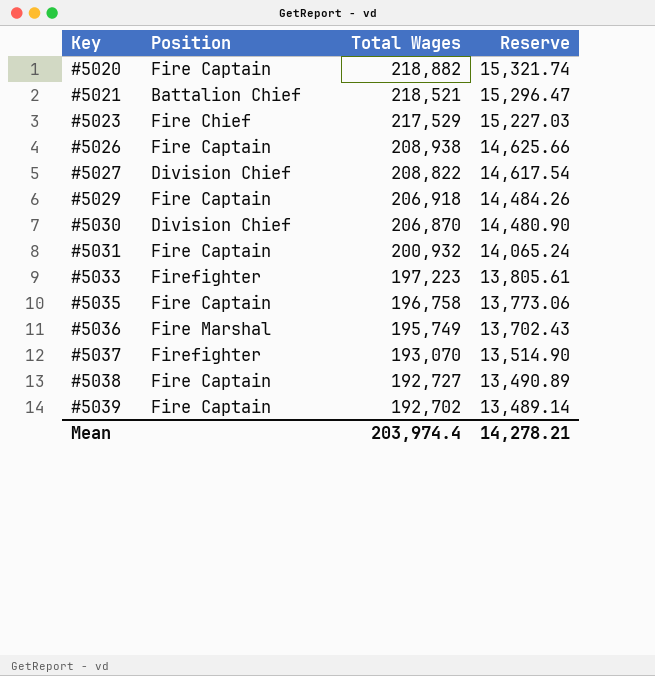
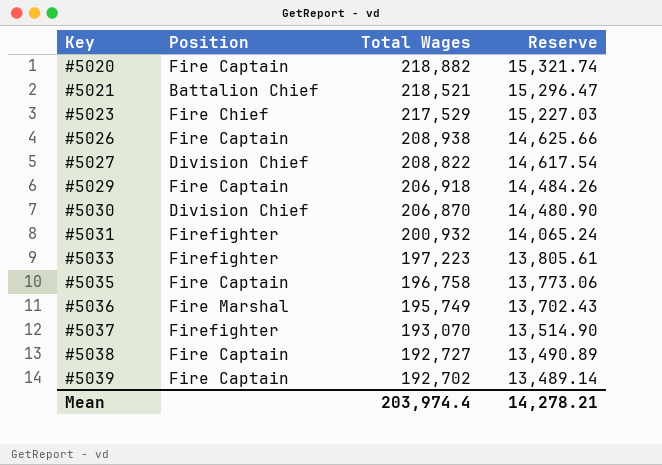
#5031 | Position: Fire Captain -> Firefighter

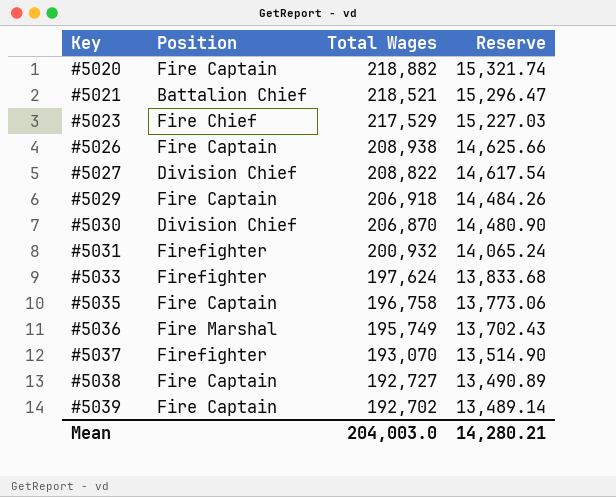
#5033 | Total Wages: 197,223 -> 197,624
#5033 | Reserve: 13,805.61 -> 13,833.68
Mean | Total Wages: 203,974.4 -> 204,003.0
Mean | Reserve: 14,278.21 -> 14,280.21

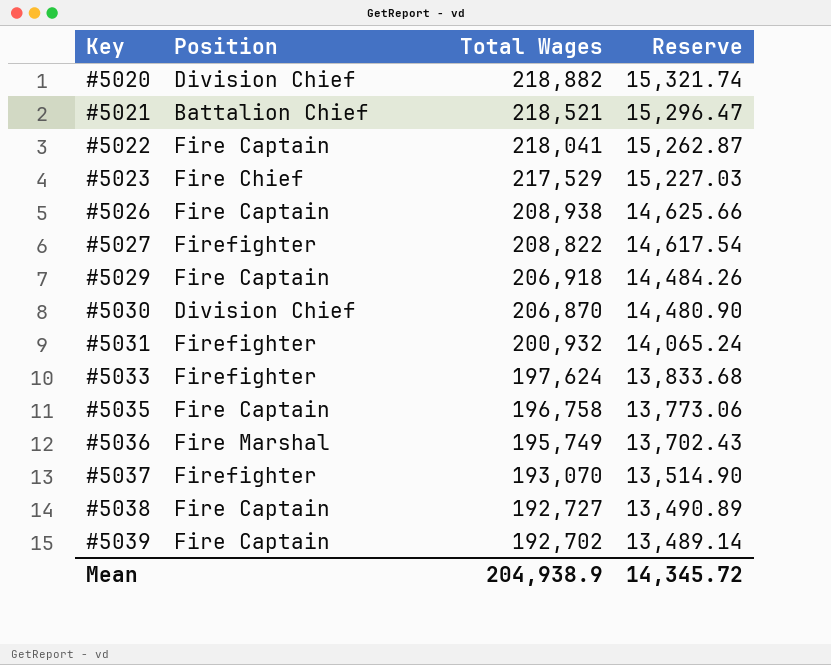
#5020 | Position: Fire Captain -> Division Chief
row #5022: none -> Fire Captain | 218,041 | 15,262.87
#5027 | Position: Division Chief -> Firefighter
Mean | Total Wages: 204,003.0 -> 204,938.9
Mean | Reserve: 14,280.21 -> 14,345.72

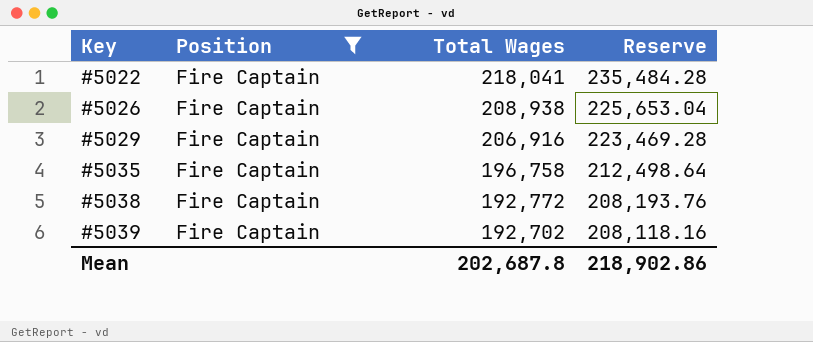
filter: none -> Position = Fire Captain
column Reserve | formula: [Total Wages] * 0.07 -> [Total Wages] * 1.08
#5029 | Total Wages: 206,918 -> 206,916
#5038 | Total Wages: 192,727 -> 192,772
Mean | Total Wages: 204,938.9 -> 202,687.8
Mean | Reserve: 14,345.72 -> 218,902.86

